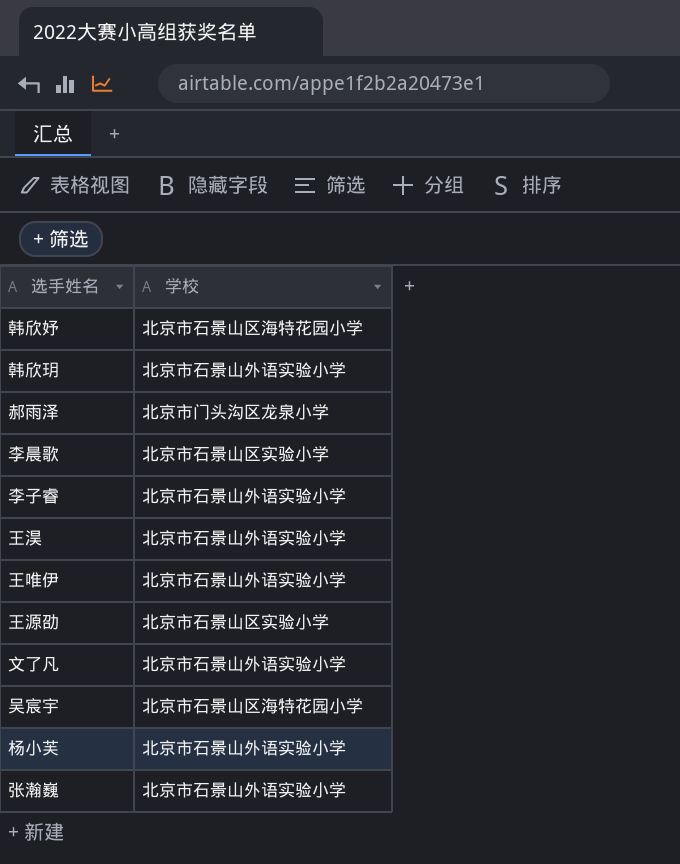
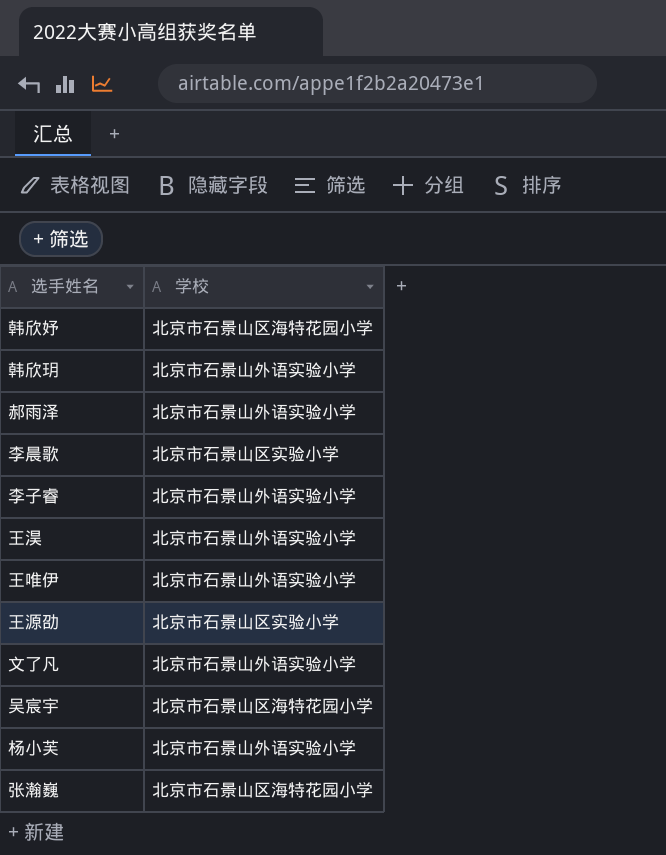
郝雨泽 | 学校: 北京市门头沟区龙泉小学 -> 北京市石景山外语实验小学
张瀚巍 | 学校: 北京市石景山外语实验小学 -> 北京市石景山区海特花园小学

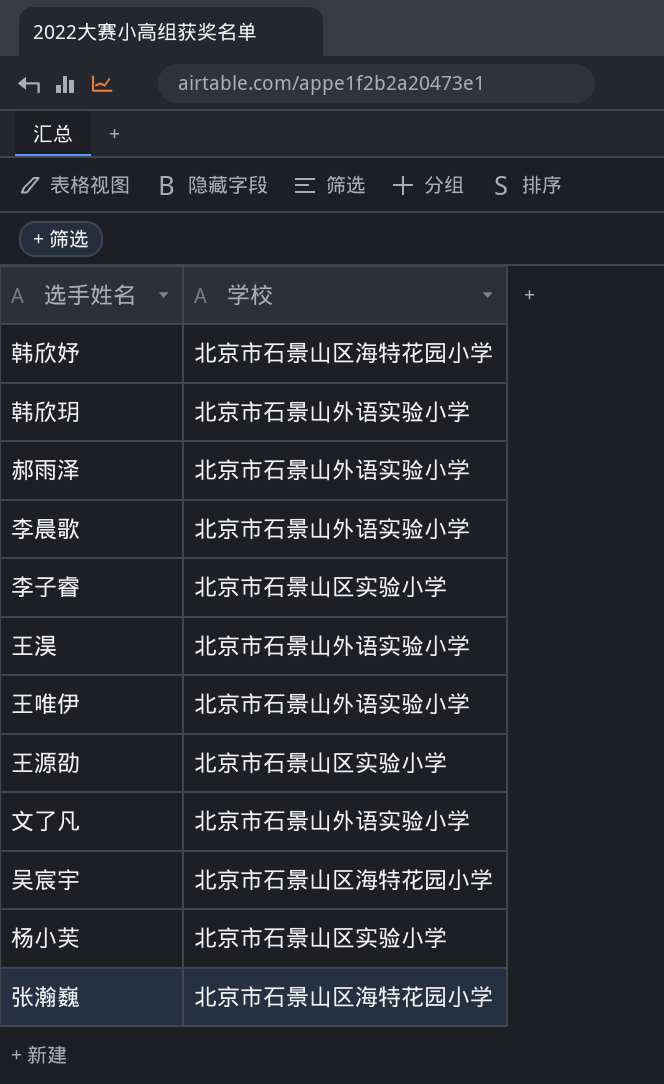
李晨歌 | 学校: 北京市石景山区实验小学 -> 北京市石景山外语实验小学
李子睿 | 学校: 北京市石景山外语实验小学 -> 北京市石景山区实验小学
杨小芙 | 学校: 北京市石景山外语实验小学 -> 北京市石景山区实验小学

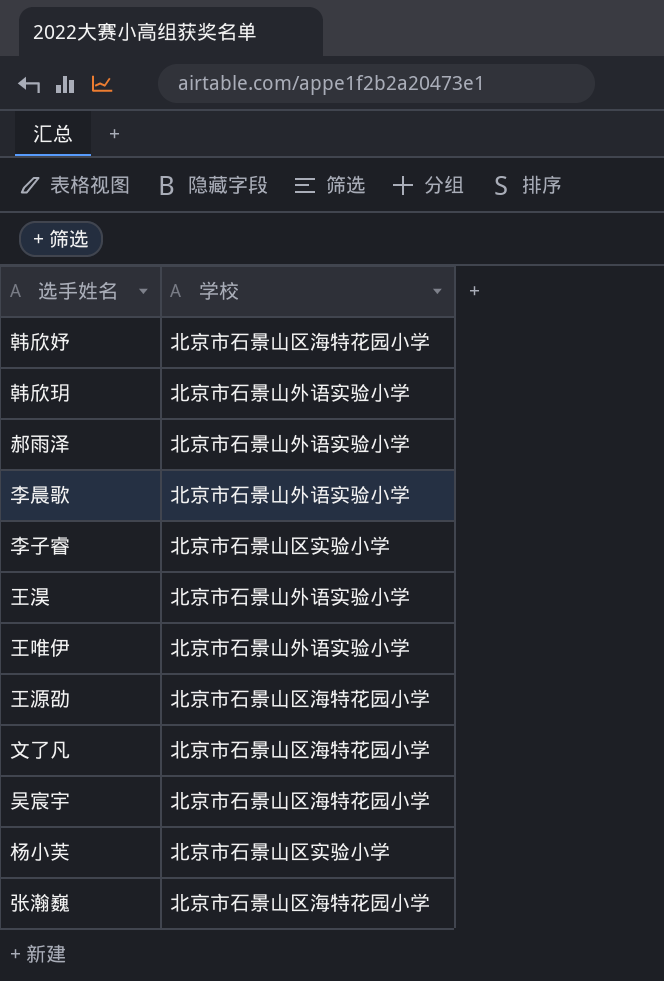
王源劭 | 学校: 北京市石景山区实验小学 -> 北京市石景山区海特花园小学
文了凡 | 学校: 北京市石景山外语实验小学 -> 北京市石景山区海特花园小学

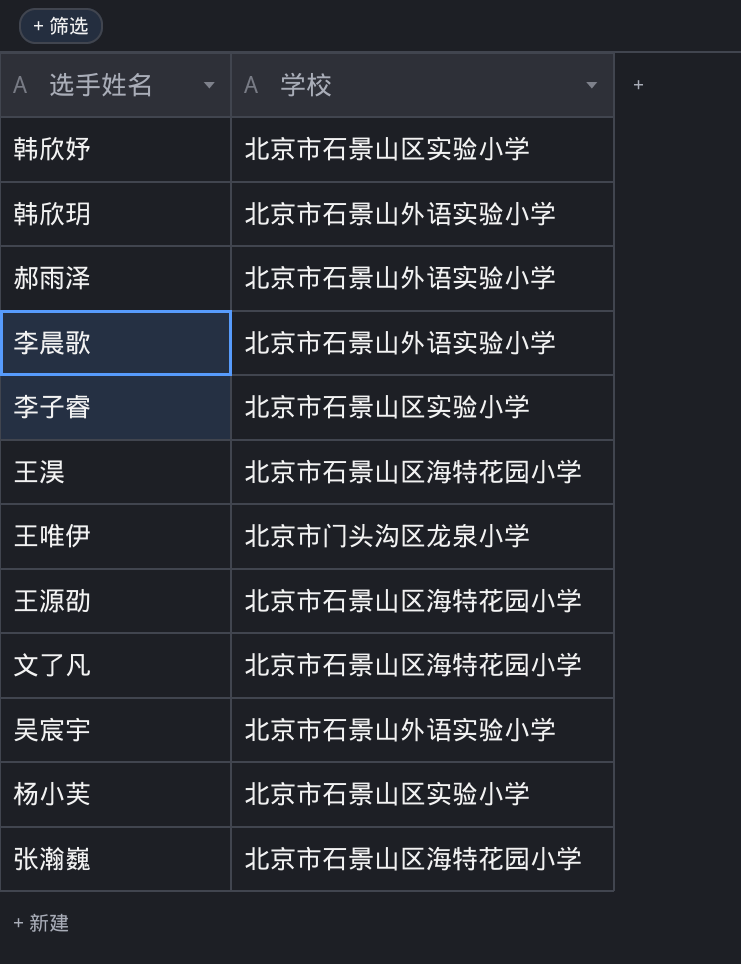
韩欣妤 | 学校: 北京市石景山区海特花园小学 -> 北京市石景山区实验小学
王淏 | 学校: 北京市石景山外语实验小学 -> 北京市石景山区海特花园小学
王唯伊 | 学校: 北京市石景山外语实验小学 -> 北京市门头沟区龙泉小学
吴宸宇 | 学校: 北京市石景山区海特花园小学 -> 北京市石景山外语实验小学

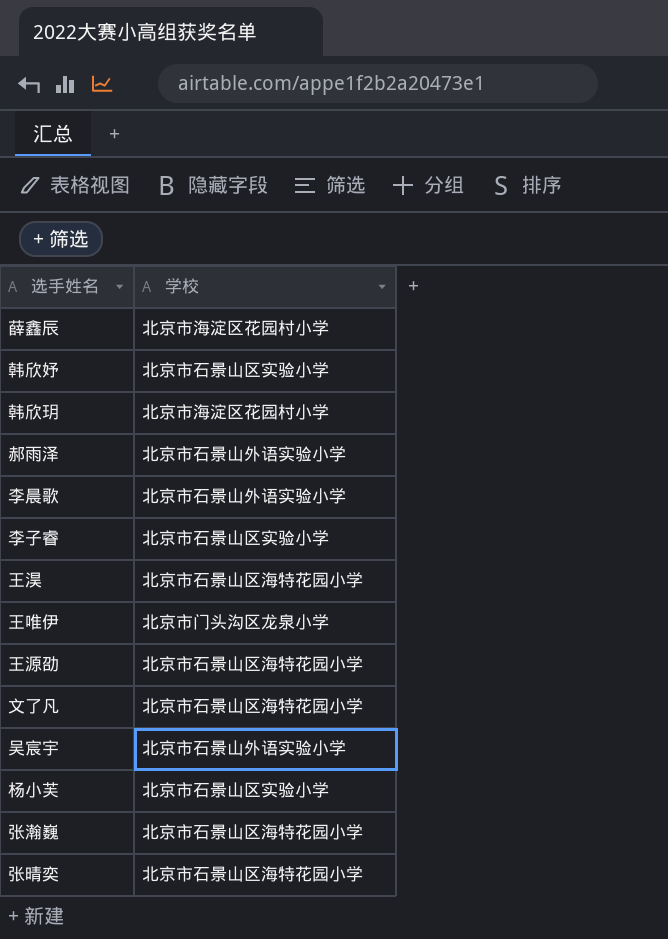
row 薛鑫辰: none -> 北京市海淀区花园村小学
韩欣玥 | 学校: 北京市石景山外语实验小学 -> 北京市海淀区花园村小学
row 张晴奕: none -> 北京市石景山区海特花园小学

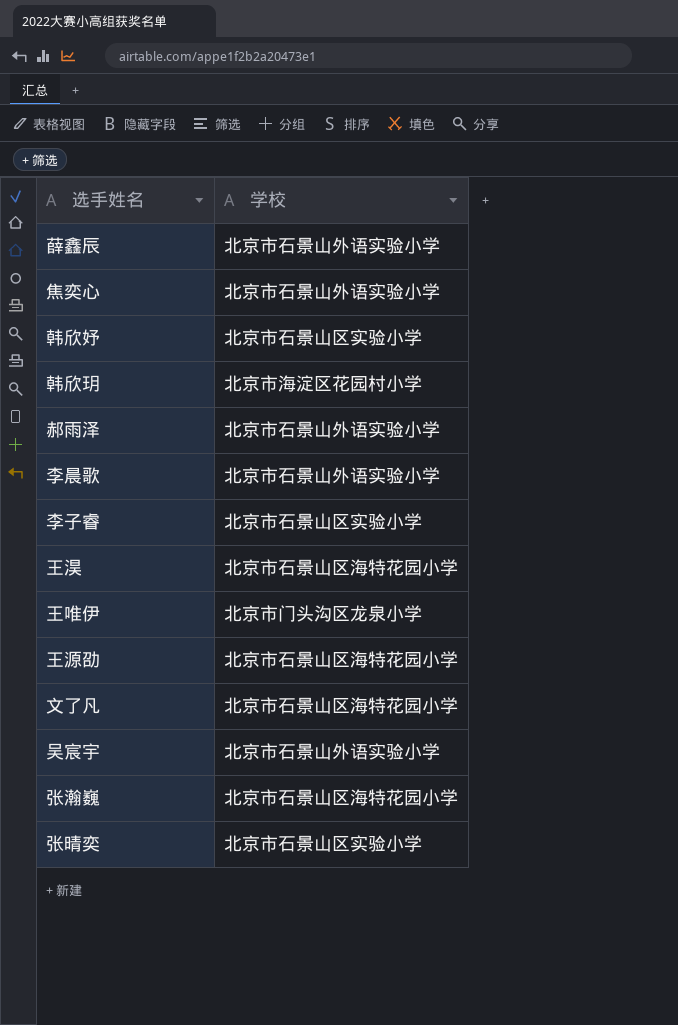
row 杨小芙: 北京市石景山区实验小学 -> none
薛鑫辰 | 学校: 北京市海淀区花园村小学 -> 北京市石景山外语实验小学
row 焦奕心: none -> 北京市石景山外语实验小学
张晴奕 | 学校: 北京市石景山区海特花园小学 -> 北京市石景山区实验小学

